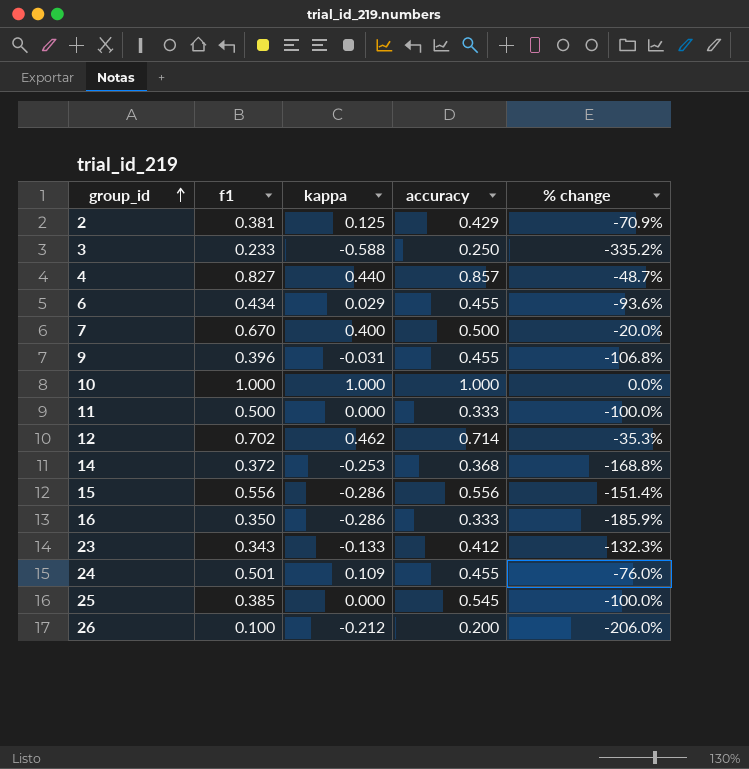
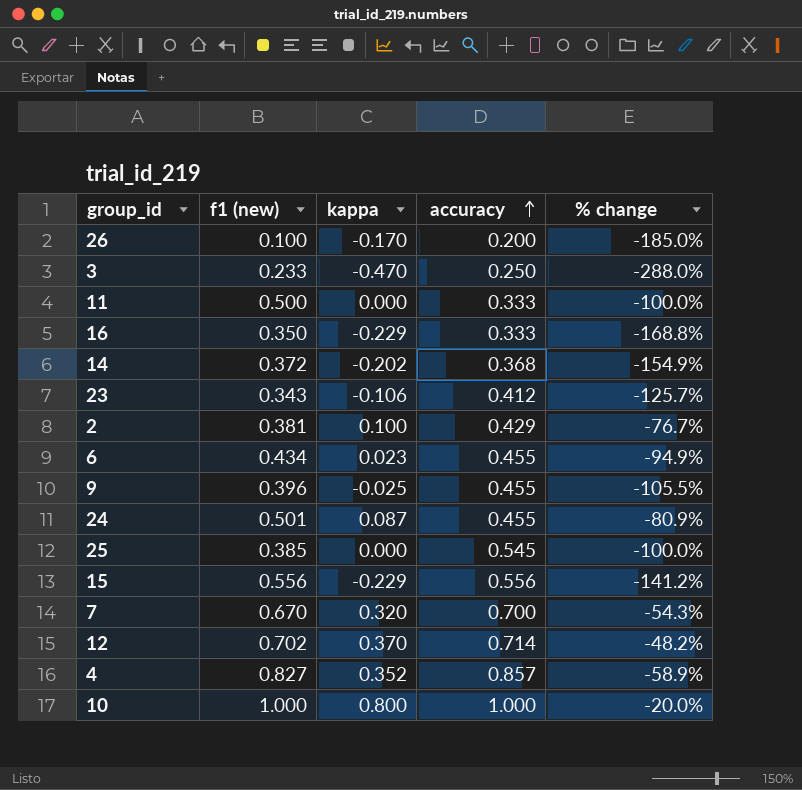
row order: group_id ascending -> accuracy ascending
column name: f1 -> f1 (new)
26 | kappa: -0.212 -> -0.170
26 | % change: -206.0% -> -185.0%
3 | kappa: -0.588 -> -0.470
3 | % change: -335.2% -> -288.0%
16 | kappa: -0.286 -> -0.229
16 | % change: -185.9% -> -168.8%
14 | kappa: -0.253 -> -0.202
14 | % change: -168.8% -> -154.9%
23 | kappa: -0.133 -> -0.106
23 | % change: -132.3% -> -125.7%
2 | kappa: 0.125 -> 0.100
2 | % change: -70.9% -> -76.7%
6 | kappa: 0.029 -> 0.023
6 | % change: -93.6% -> -94.9%
9 | kappa: -0.031 -> -0.025
9 | % change: -106.8% -> -105.5%
24 | kappa: 0.109 -> 0.087
24 | % change: -76.0% -> -80.9%
15 | kappa: -0.286 -> -0.229
15 | % change: -151.4% -> -141.2%
7 | kappa: 0.400 -> 0.320
7 | accuracy: 0.500 -> 0.700
7 | % change: -20.0% -> -54.3%
12 | kappa: 0.462 -> 0.370
12 | % change: -35.3% -> -48.2%
4 | kappa: 0.440 -> 0.352
4 | % change: -48.7% -> -58.9%
10 | kappa: 1.000 -> 0.800
10 | % change: 0.0% -> -20.0%

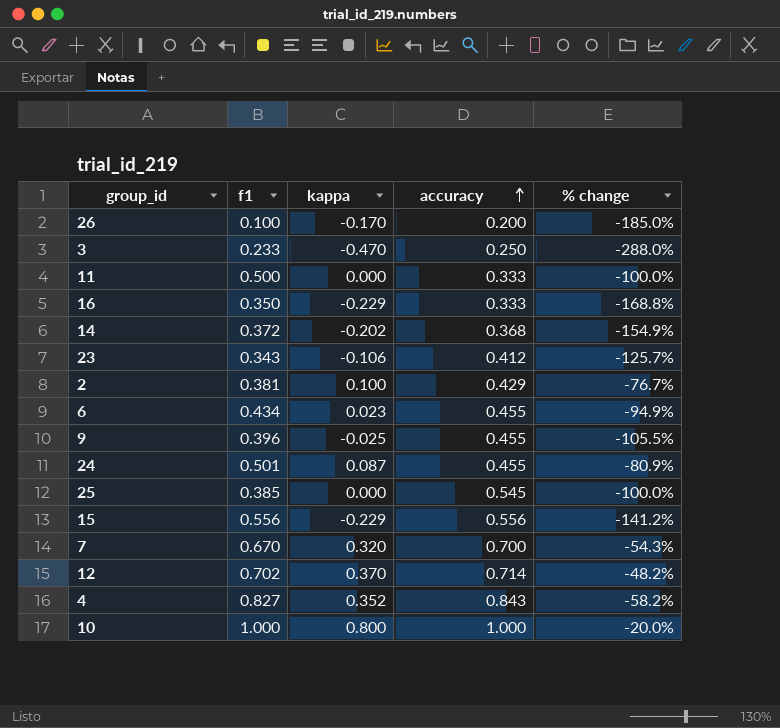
column name: f1 (new) -> f1
4 | accuracy: 0.857 -> 0.843
4 | % change: -58.9% -> -58.2%

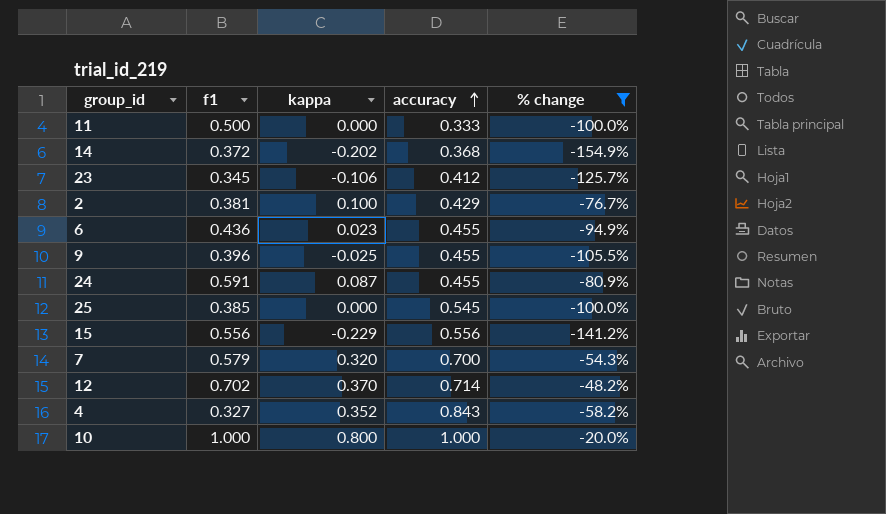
filter: none -> % change >= -154.9%
23 | f1: 0.343 -> 0.345
6 | f1: 0.434 -> 0.436
24 | f1: 0.501 -> 0.591
7 | f1: 0.670 -> 0.579
4 | f1: 0.827 -> 0.327

